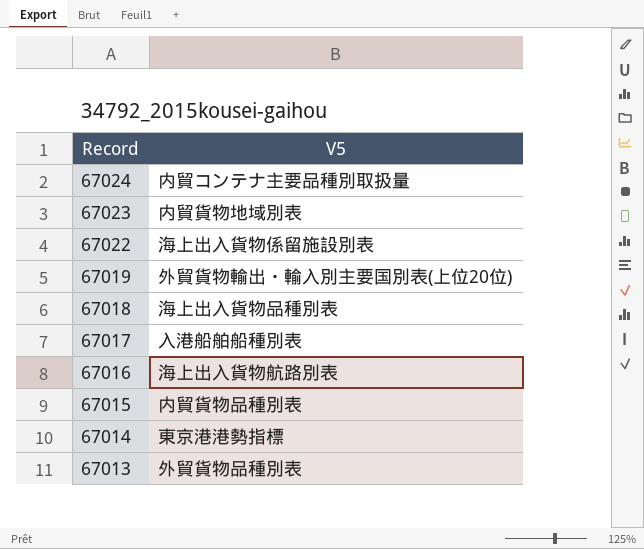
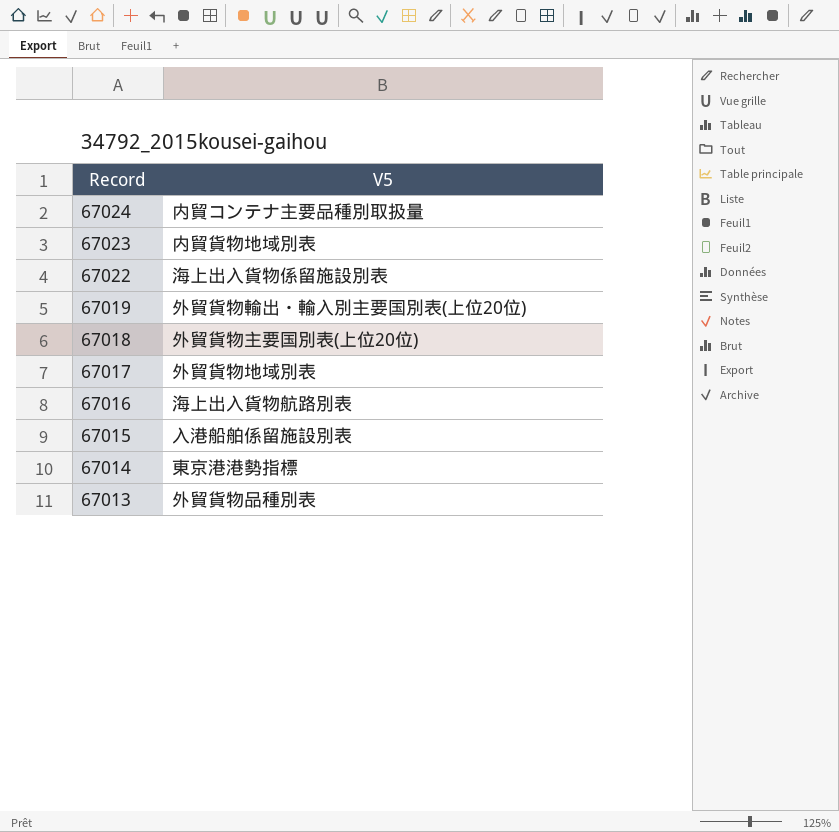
67018 | V5: 海上出入貨物品種別表 -> 外貿貨物主要国別表(上位20位)
67017 | V5: 入港船舶船種別表 -> 外貿貨物地域別表
67015 | V5: 内貿貨物品種別表 -> 入港船舶係留施設別表

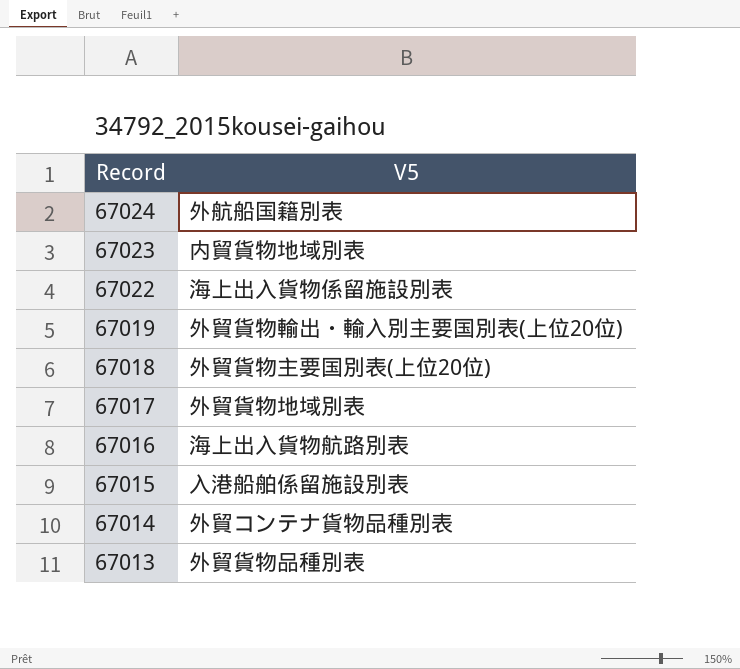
67024 | V5: 内貿コンテナ主要品種別取扱量 -> 外航船国籍別表
67014 | V5: 東京港港勢指標 -> 外貿コンテナ貨物品種別表

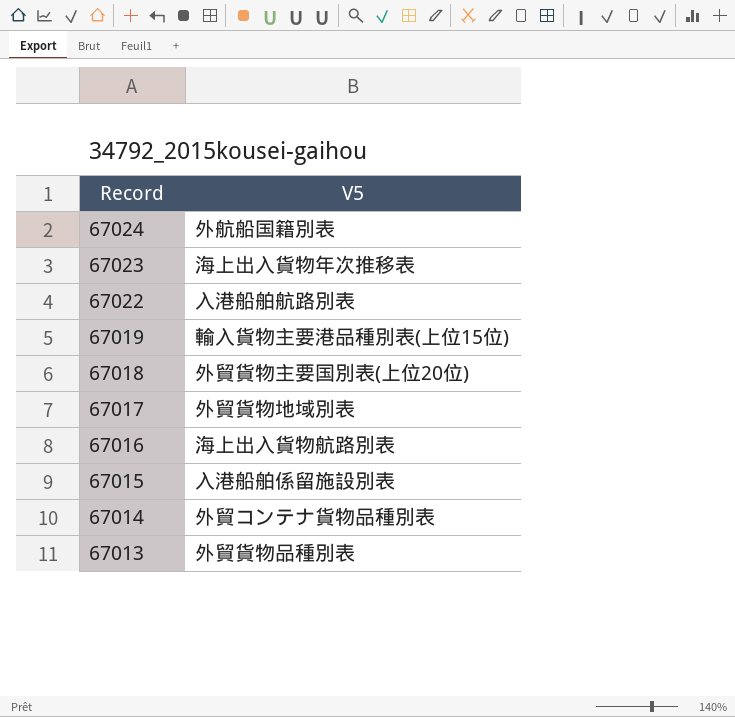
67023 | V5: 内貿貨物地域別表 -> 海上出入貨物年次推移表
67022 | V5: 海上出入貨物係留施設別表 -> 入港船舶航路別表
67019 | V5: 外貿貨物輸出・輸入別主要国別表(上位20位) -> 輸入貨物主要港品種別表(上位15位)

